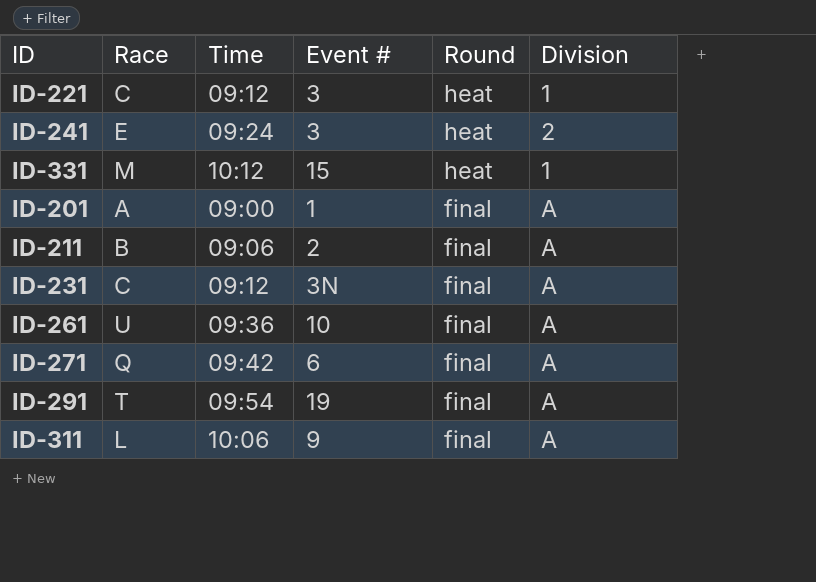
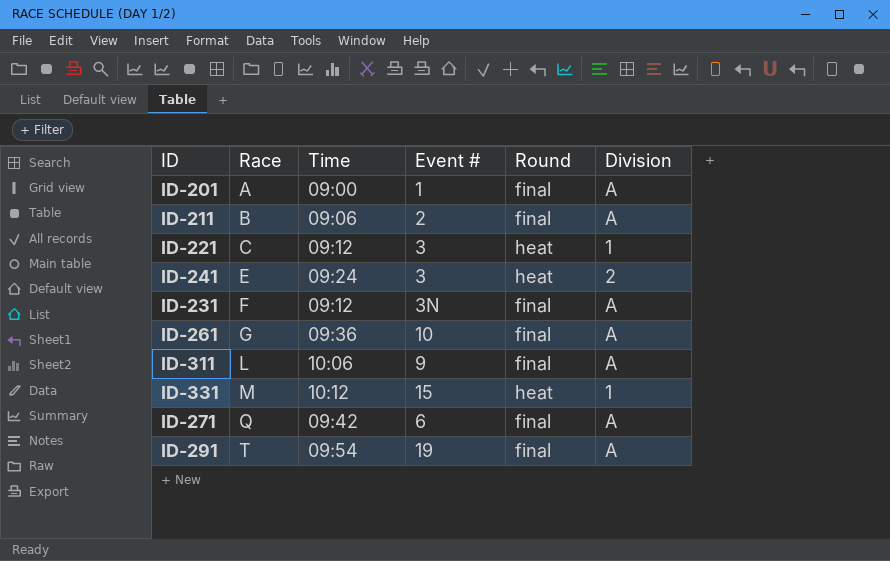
row order: Round descending -> Race ascending
ID-231 | Race: C -> F
ID-261 | Race: U -> G

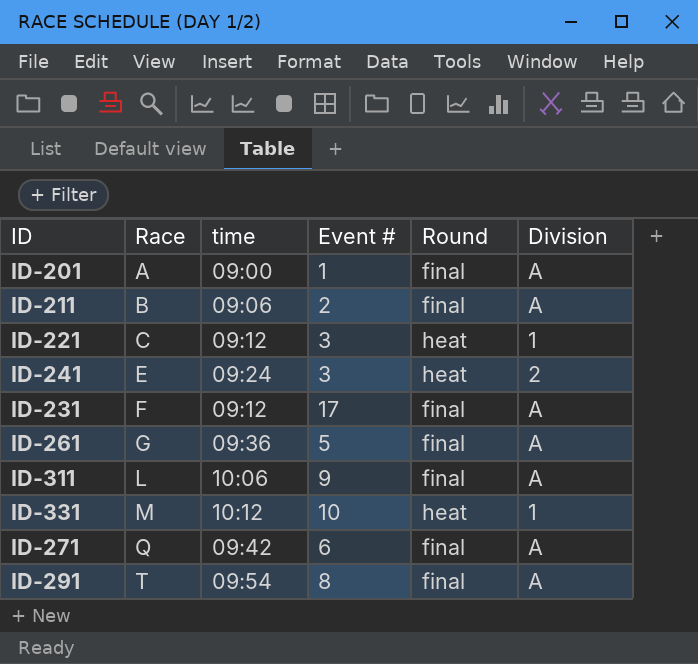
column name: Time -> time
ID-231 | Event #: 3N -> 17
ID-261 | Event #: 10 -> 5
ID-331 | Event #: 15 -> 10
ID-291 | Event #: 19 -> 8

